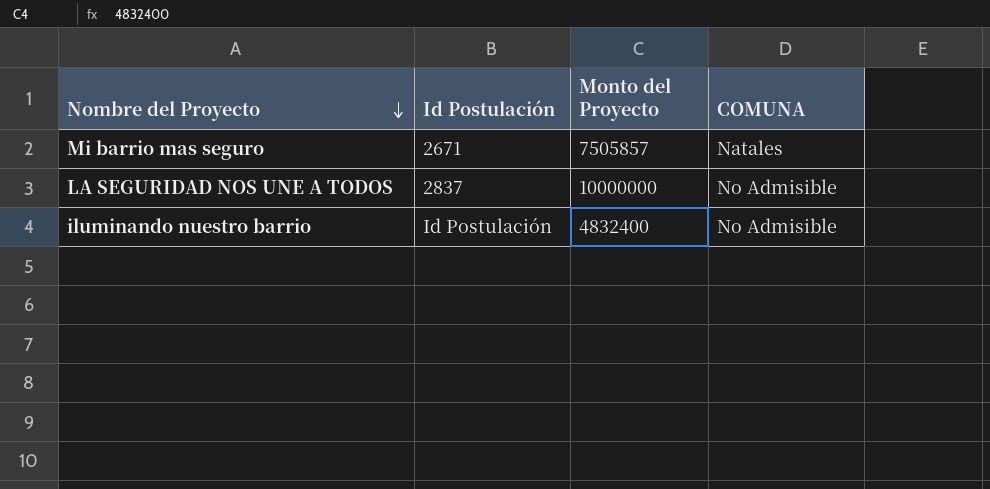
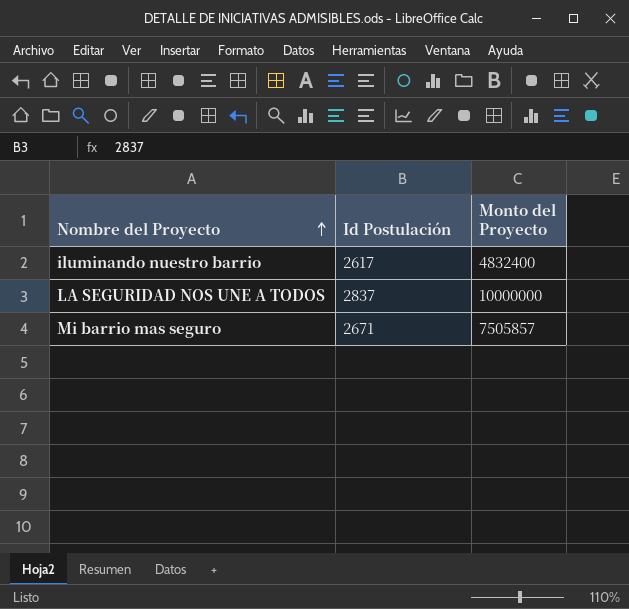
row order: Nombre del Proyecto descending -> Nombre del Proyecto ascending
column COMUNA | position: 4 -> none
iluminando nuestro barrio | Id Postulación: Id Postulación -> 2617

